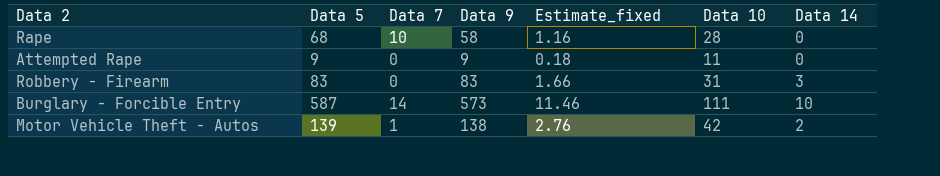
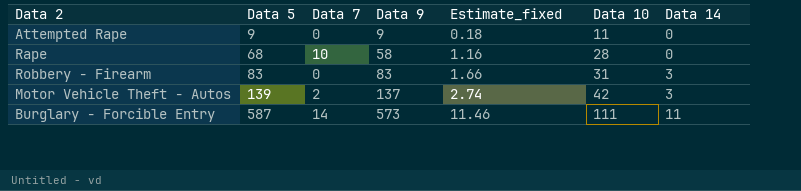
row order: none -> Data 5 ascending
Motor Vehicle Theft - Autos | Data 7: 1 -> 2
Motor Vehicle Theft - Autos | Data 9: 138 -> 137
Motor Vehicle Theft - Autos | Estimate_fixed: 2.76 -> 2.74
Motor Vehicle Theft - Autos | Data 14: 2 -> 3
Burglary - Forcible Entry | Data 14: 10 -> 11

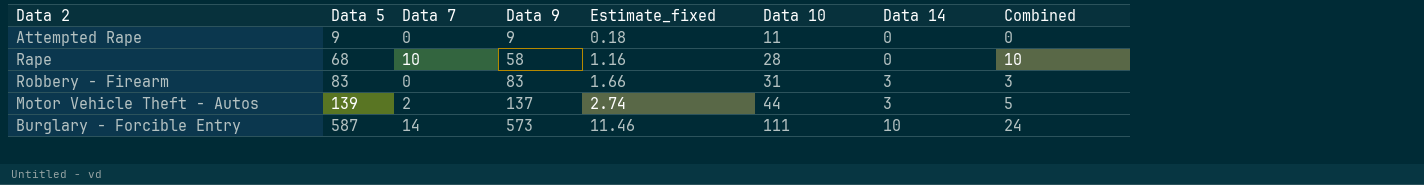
column Combined | formula: none -> [Data 7] + [Data 14]
Motor Vehicle Theft - Autos | Data 10: 42 -> 44
Burglary - Forcible Entry | Data 14: 11 -> 10

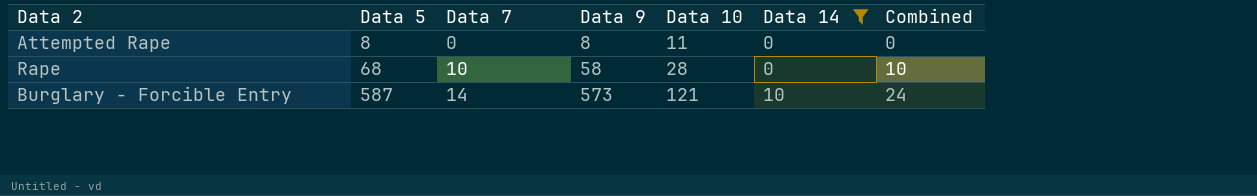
filter: none -> Data 14 != 3
column Estimate_fixed | formula: [Data 9] * 0.02 -> none
Attempted Rape | Data 5: 9 -> 8
Attempted Rape | Data 9: 9 -> 8
Burglary - Forcible Entry | Data 10: 111 -> 121

